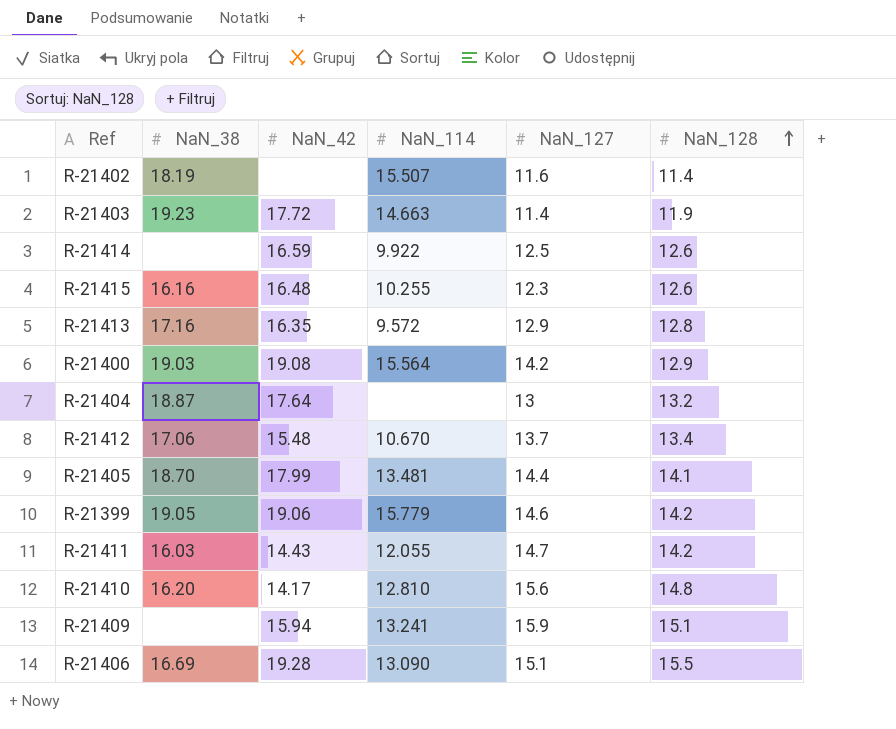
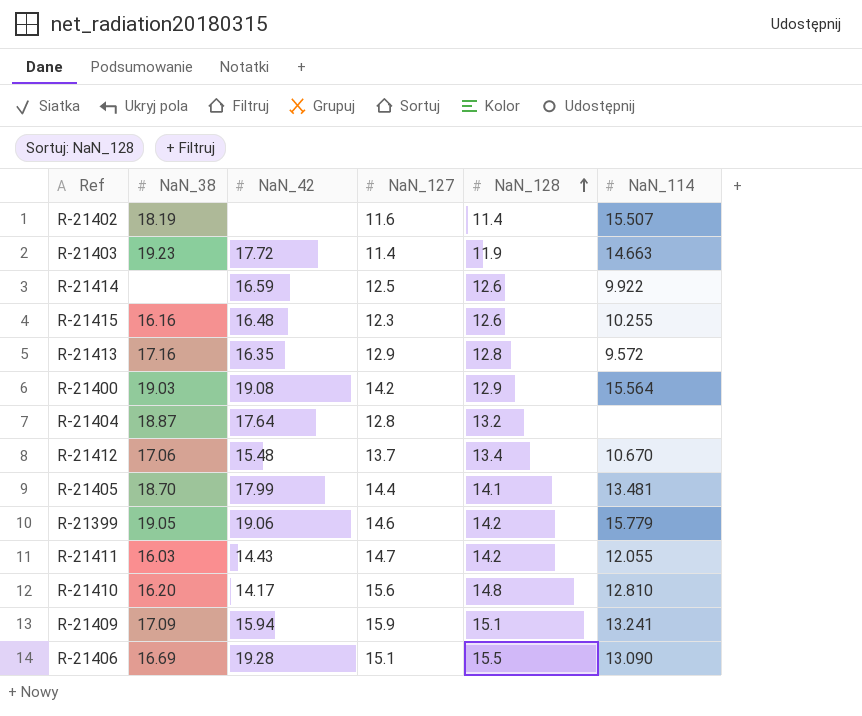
column NaN_114 | position: 4 -> 6
R-21404 | NaN_127: 13 -> 12.8
R-21409 | NaN_38: none -> 17.09

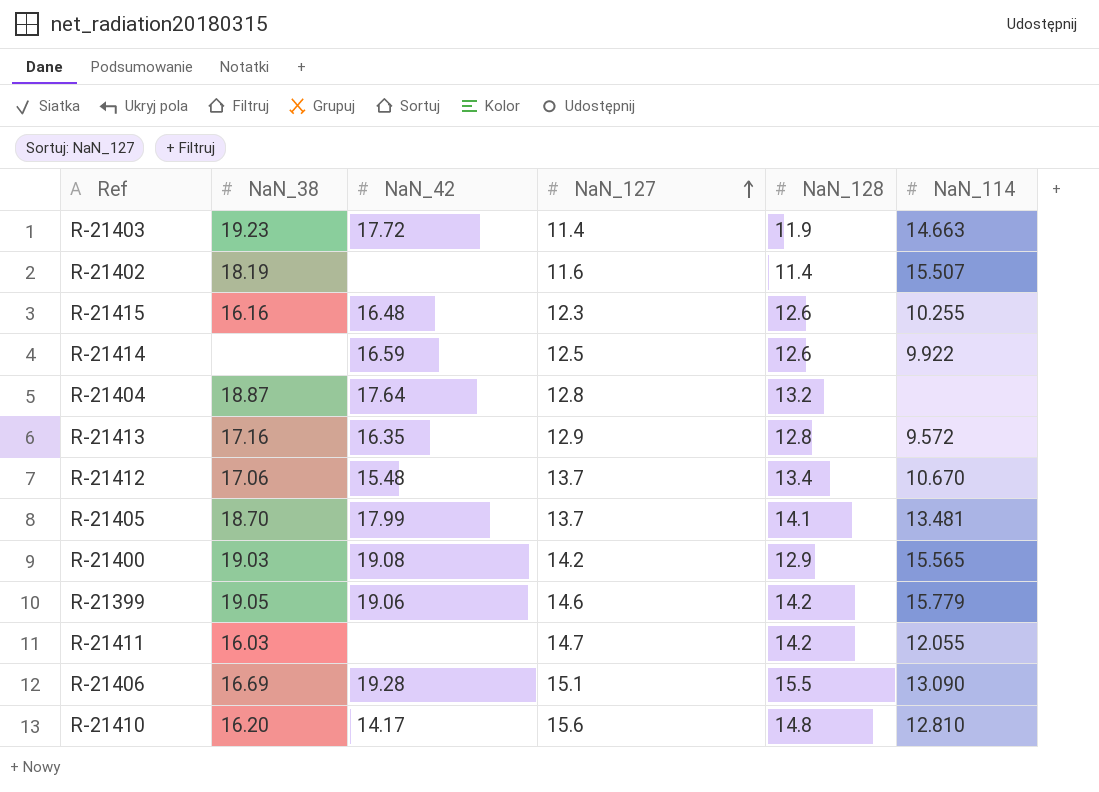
row order: NaN_128 ascending -> NaN_127 ascending
row R-21409: 17.09 | 15.94 | 15.9 | 15.1 | 13.241 -> none
R-21405 | NaN_127: 14.4 -> 13.7
R-21400 | NaN_114: 15.564 -> 15.565
R-21411 | NaN_42: 14.43 -> none

